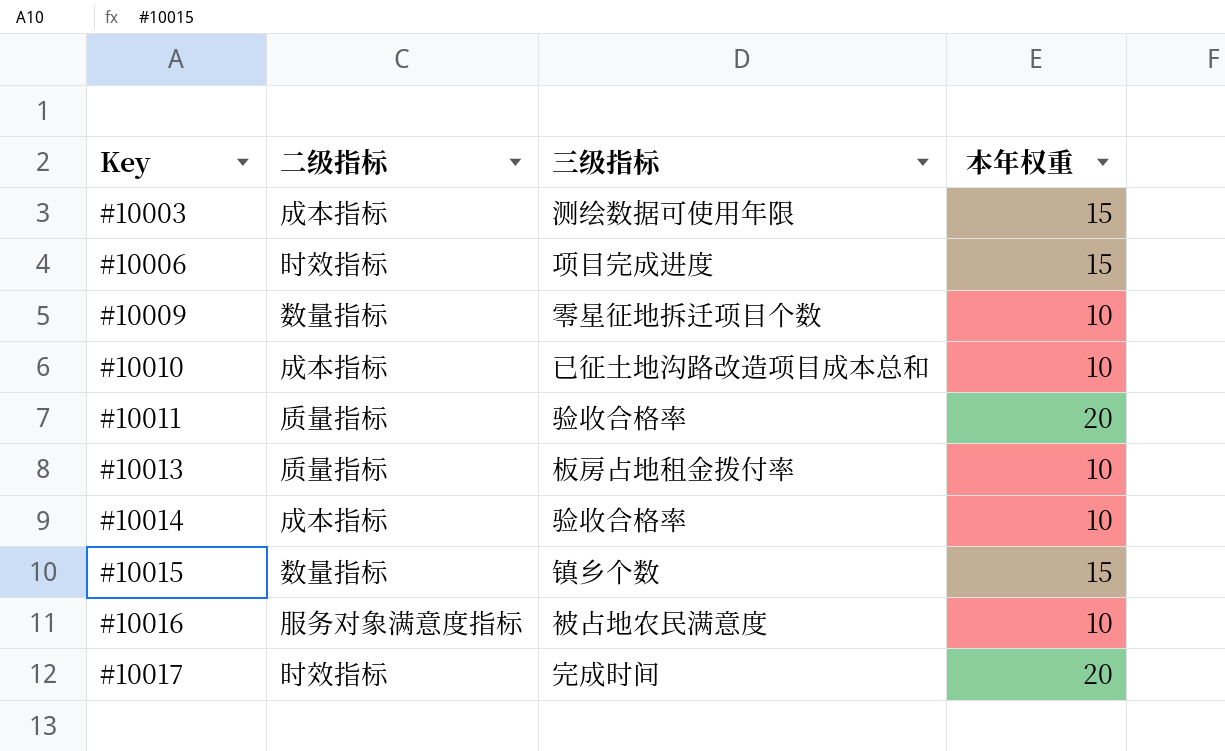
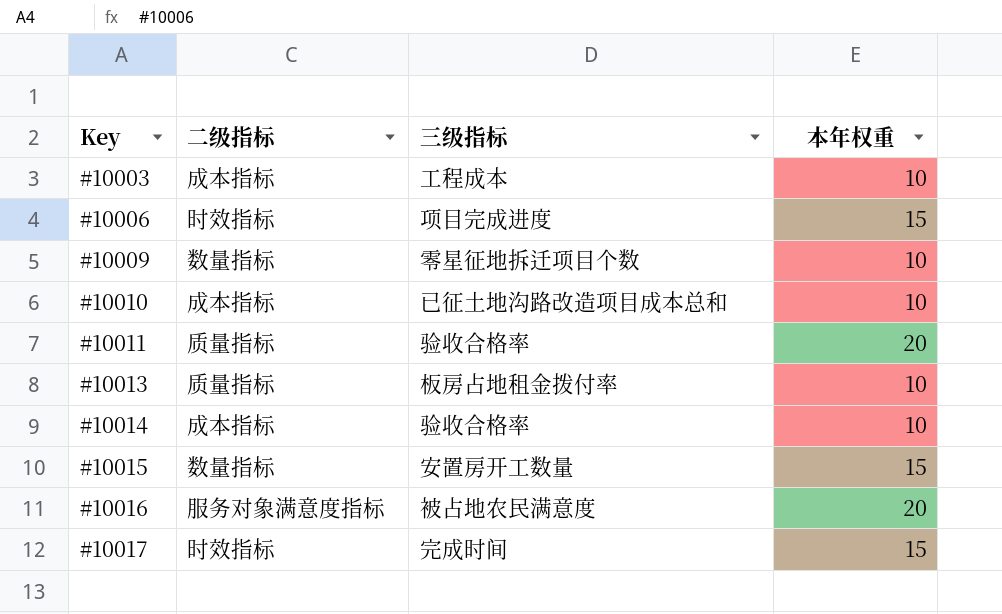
#10003 | 三级指标: 测绘数据可使用年限 -> 工程成本
#10003 | 本年权重: 15 -> 10
#10015 | 三级指标: 镇乡个数 -> 安置房开工数量
#10016 | 本年权重: 10 -> 20
#10017 | 本年权重: 20 -> 15

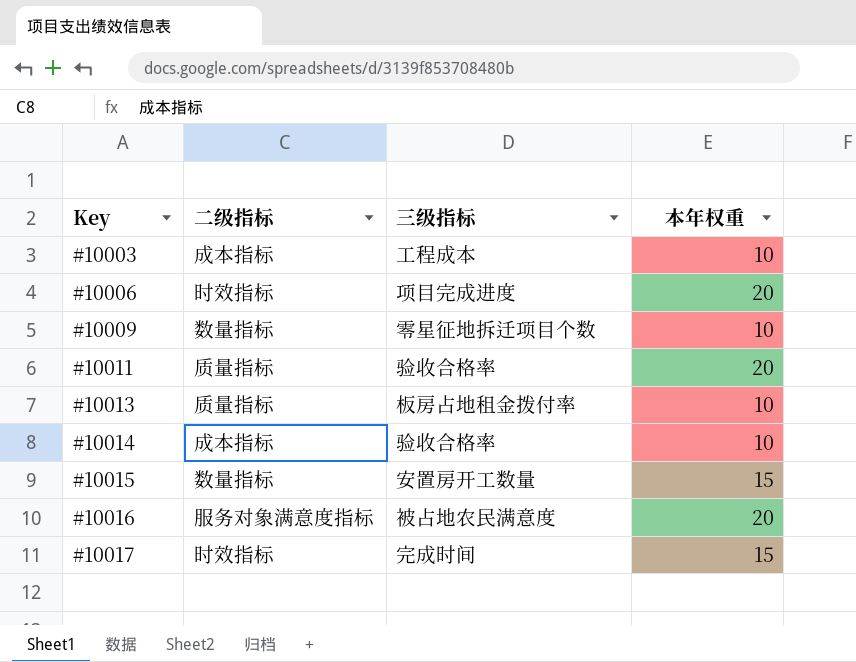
row #10010: 成本指标 | 已征土地沟路改造项目成本总和 | 10 -> none
#10006 | 本年权重: 15 -> 20

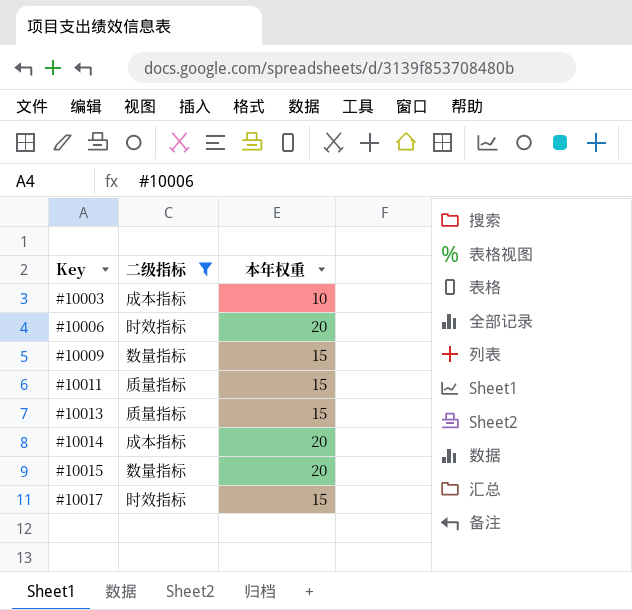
filter: none -> 二级指标 != 服务对象满意度指标
column 三级指标 | position: 3 -> none
#10009 | 本年权重: 10 -> 15
#10011 | 本年权重: 20 -> 15
#10013 | 本年权重: 10 -> 15
#10014 | 本年权重: 10 -> 20
#10015 | 本年权重: 15 -> 20

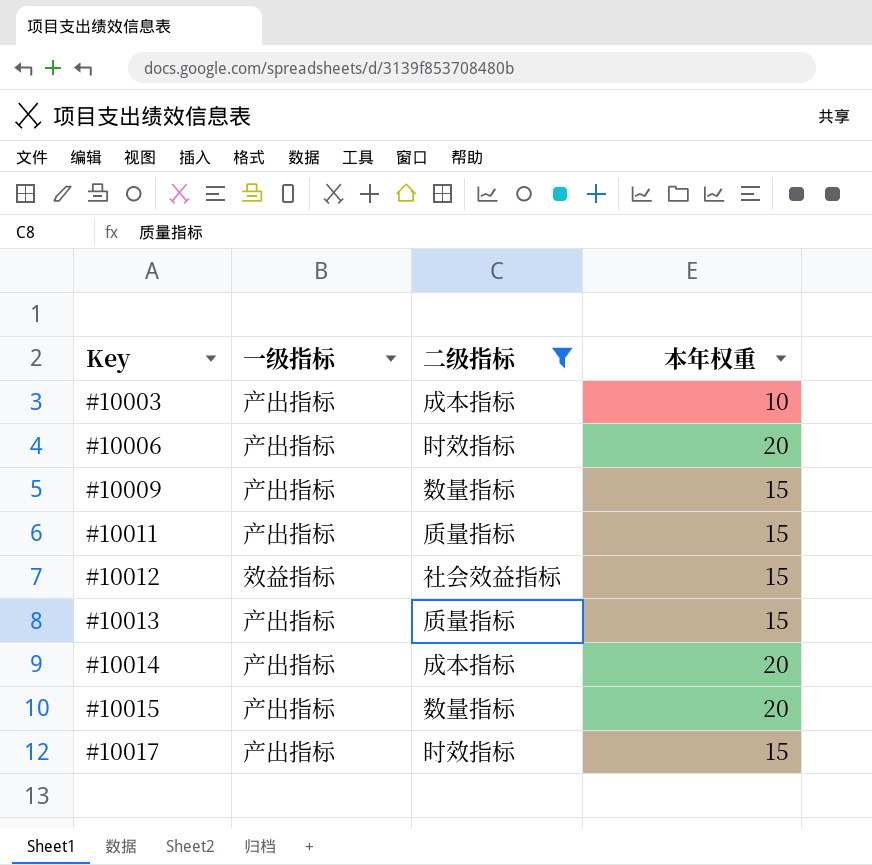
column 一级指标 | position: none -> 2
row #10012: none -> 效益指标 | 社会效益指标 | 15

